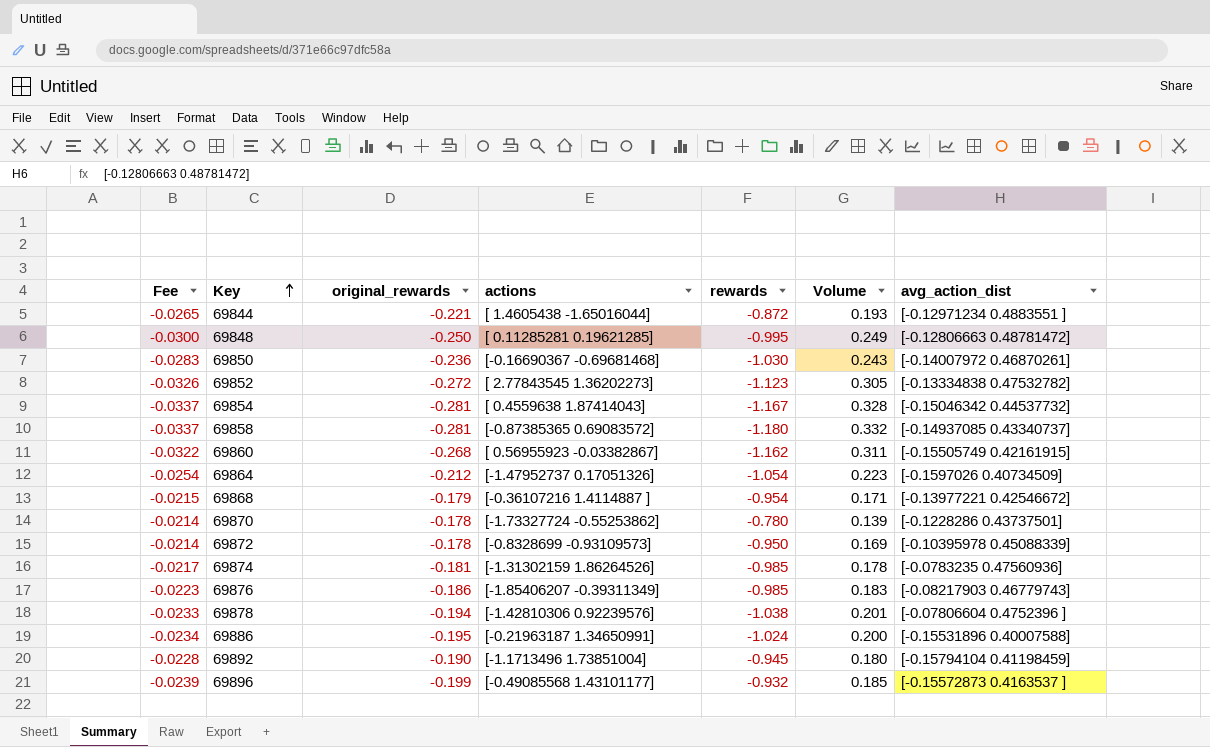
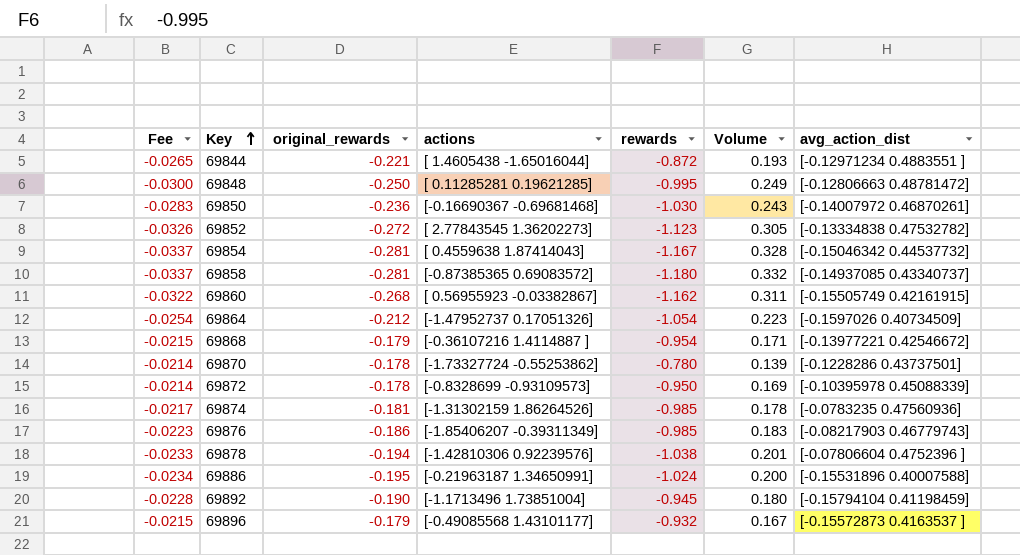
69896 | Fee: -0.0239 -> -0.0215
69896 | original_rewards: -0.199 -> -0.179
69896 | Volume: 0.185 -> 0.167

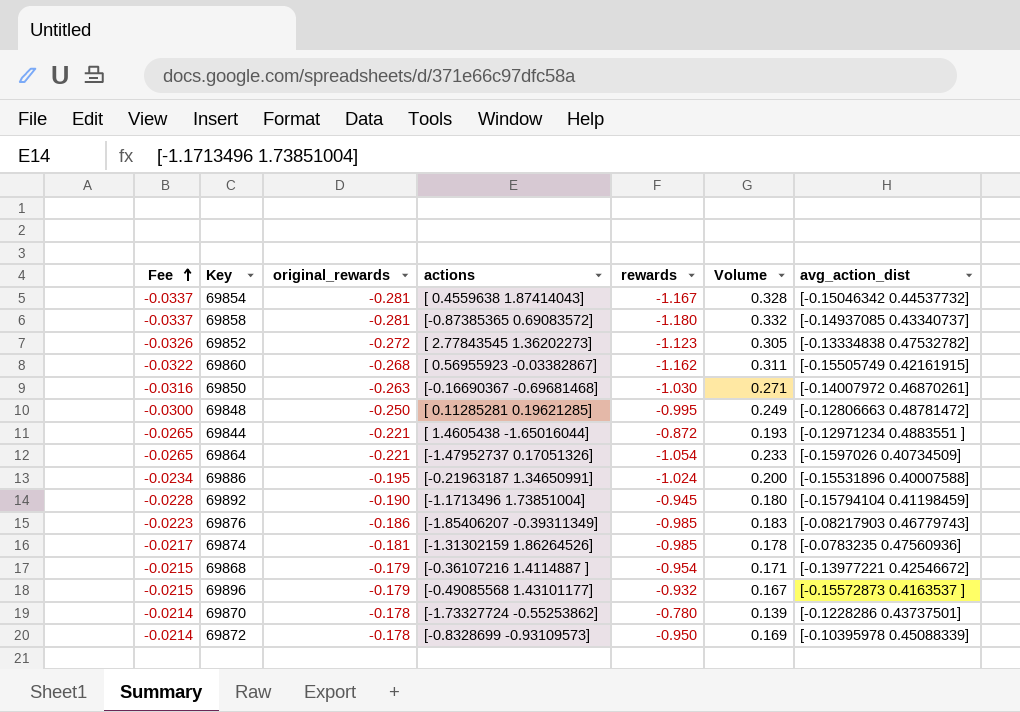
row order: Key ascending -> Fee ascending
row 69878: -0.0233 | -0.194 | [-1.42810306 0.92239576] | -1.038 | 0.201 | [-0.07806604 0.4752396 ] -> none
69850 | Fee: -0.0283 -> -0.0316
69850 | original_rewards: -0.236 -> -0.263
69850 | Volume: 0.243 -> 0.271
69864 | Fee: -0.0254 -> -0.0265
69864 | original_rewards: -0.212 -> -0.221
69864 | Volume: 0.223 -> 0.233

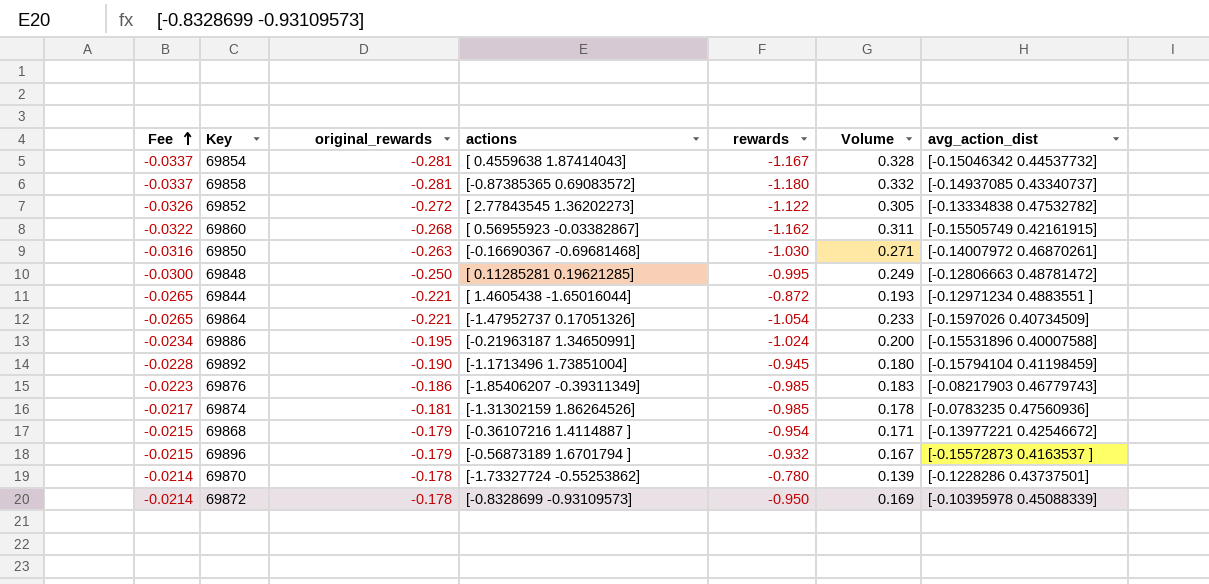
69852 | rewards: -1.123 -> -1.122
69896 | actions: [-0.49085568 1.43101177] -> [-0.56873189 1.6701794 ]

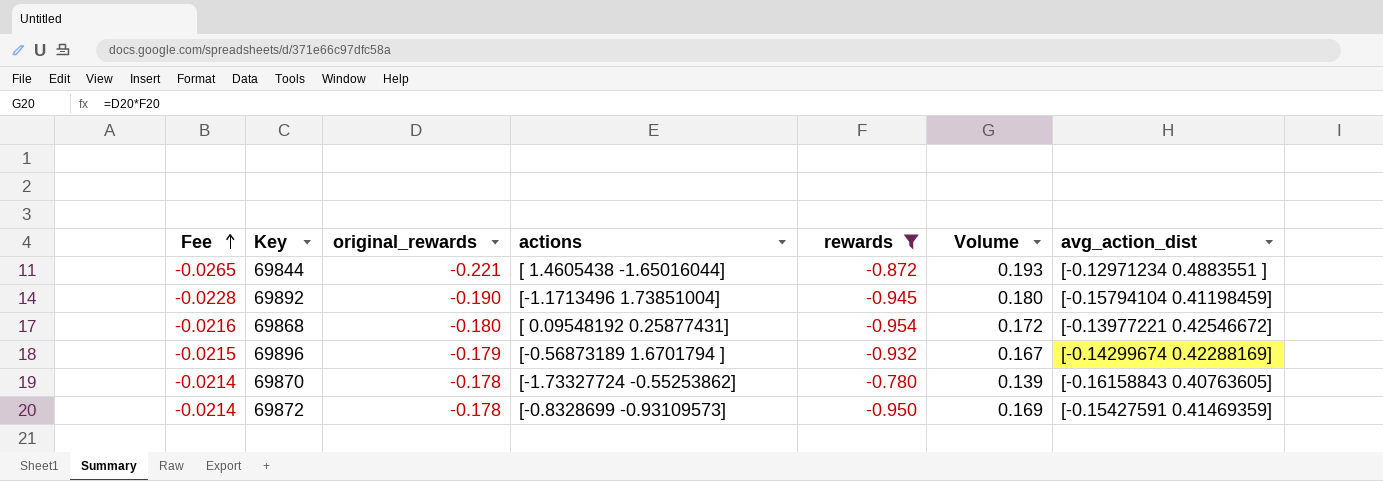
filter: none -> rewards >= -0.954
69868 | Fee: -0.0215 -> -0.0216
69868 | original_rewards: -0.179 -> -0.180
69868 | actions: [-0.36107216 1.4114887 ] -> [ 0.09548192 0.25877431]
69868 | Volume: 0.171 -> 0.172
69896 | avg_action_dist: [-0.15572873 0.4163537 ] -> [-0.14299674 0.42288169]
69870 | avg_action_dist: [-0.1228286 0.43737501] -> [-0.16158843 0.40763605]
69872 | avg_action_dist: [-0.10395978 0.45088339] -> [-0.15427591 0.41469359]

